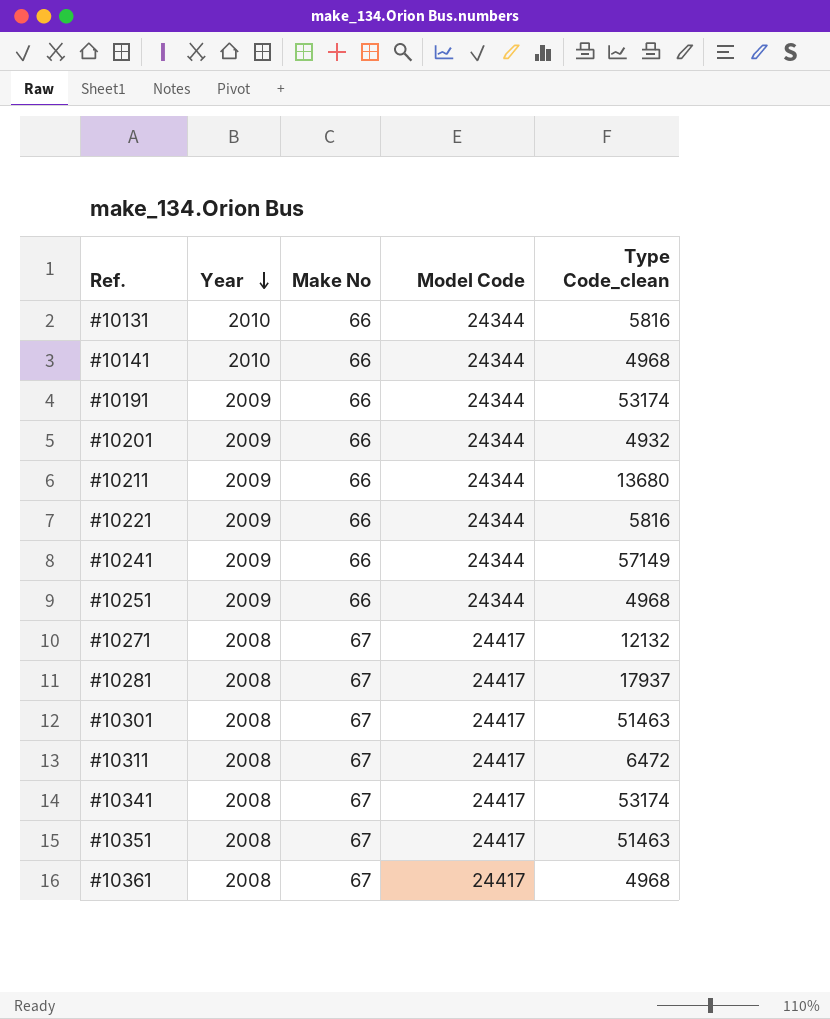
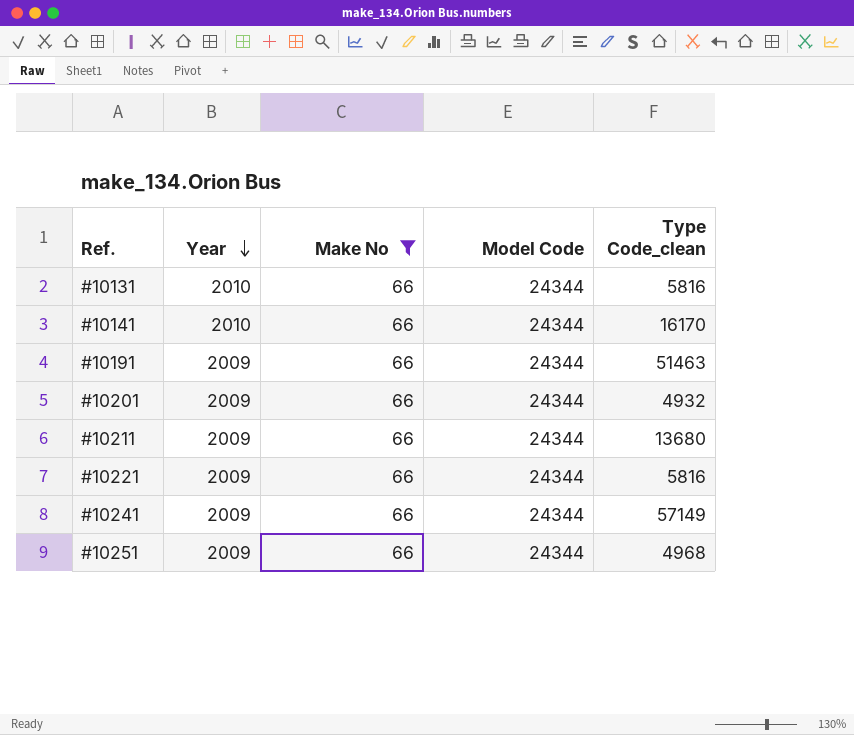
filter: none -> Make No = 66
#10141 | Type Code_clean: 4968 -> 16170
#10191 | Type Code_clean: 53174 -> 51463

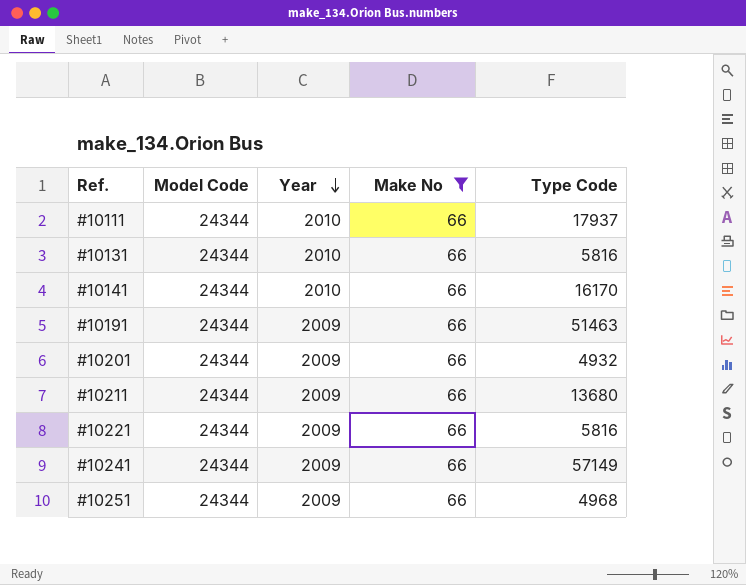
column Model Code | position: 4 -> 2
column name: Type Code_clean -> Type Code
row #10111: none -> 24344 | 2010 | 66 | 17937

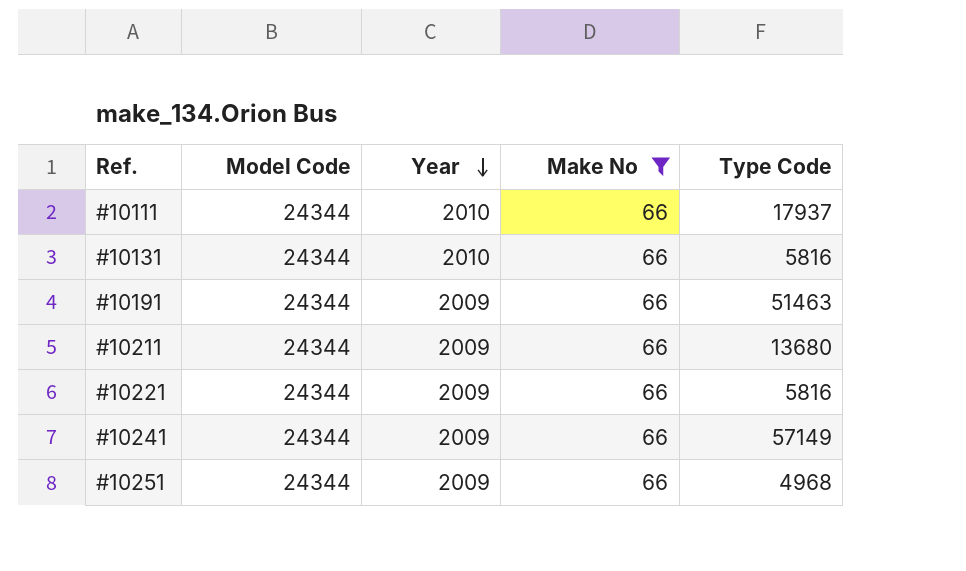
row #10141: 24344 | 2010 | 66 | 16170 -> none
row #10201: 24344 | 2009 | 66 | 4932 -> none

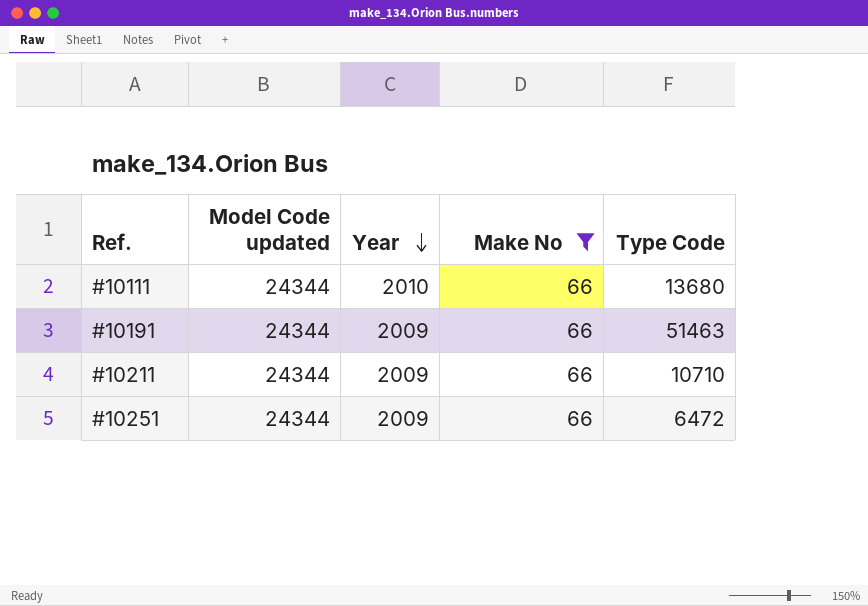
column name: Model Code -> Model Code updated
row #10131: 24344 | 2010 | 66 | 5816 -> none
row #10221: 24344 | 2009 | 66 | 5816 -> none
row #10241: 24344 | 2009 | 66 | 57149 -> none
#10111 | Type Code: 17937 -> 13680
#10211 | Type Code: 13680 -> 10710
#10251 | Type Code: 4968 -> 6472

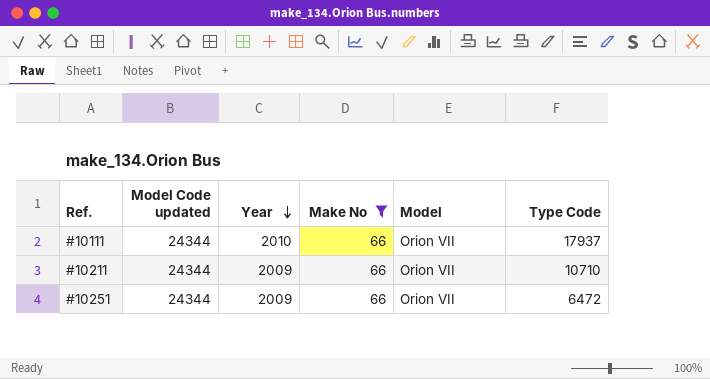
column Model | position: none -> 5
row #10191: 24344 | 2009 | 66 | 51463 -> none
#10111 | Type Code: 13680 -> 17937

